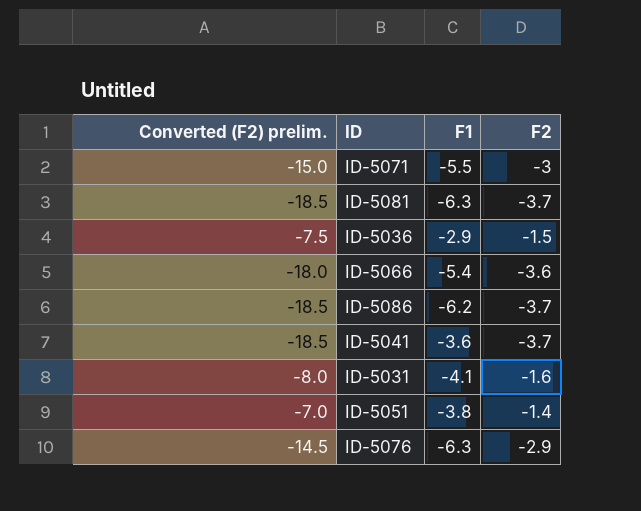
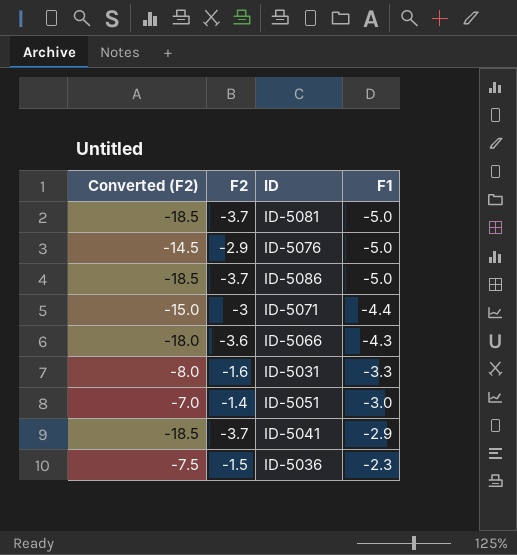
row order: none -> F1 ascending
column name: Converted (F2) prelim. -> Converted (F2)
column F2 | position: 4 -> 2
ID-5081 | F1: -6.3 -> -5.0
ID-5076 | F1: -6.3 -> -5.0
ID-5086 | F1: -6.2 -> -5.0
ID-5071 | F1: -5.5 -> -4.4
ID-5066 | F1: -5.4 -> -4.3
ID-5031 | F1: -4.1 -> -3.3
ID-5051 | F1: -3.8 -> -3.0
ID-5041 | F1: -3.6 -> -2.9
ID-5036 | F1: -2.9 -> -2.3

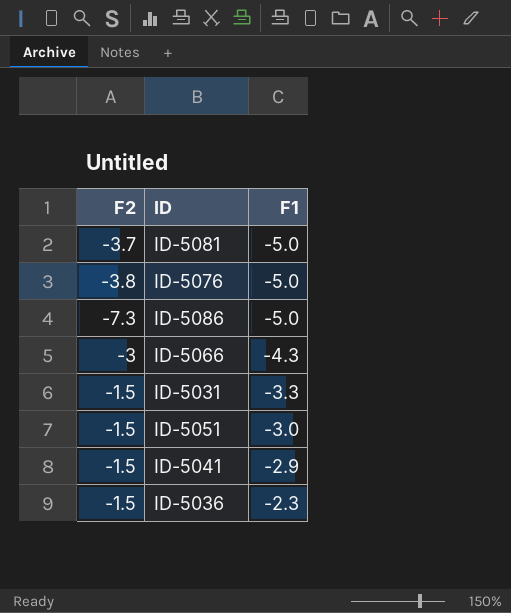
column Converted (F2) | formula: [F2] * 5 -> none
row ID-5071: -15.0 | -3 | -4.4 -> none
ID-5076 | F2: -2.9 -> -3.8
ID-5086 | F2: -3.7 -> -7.3
ID-5066 | F2: -3.6 -> -3
ID-5031 | F2: -1.6 -> -1.5
ID-5051 | F2: -1.4 -> -1.5
ID-5041 | F2: -3.7 -> -1.5

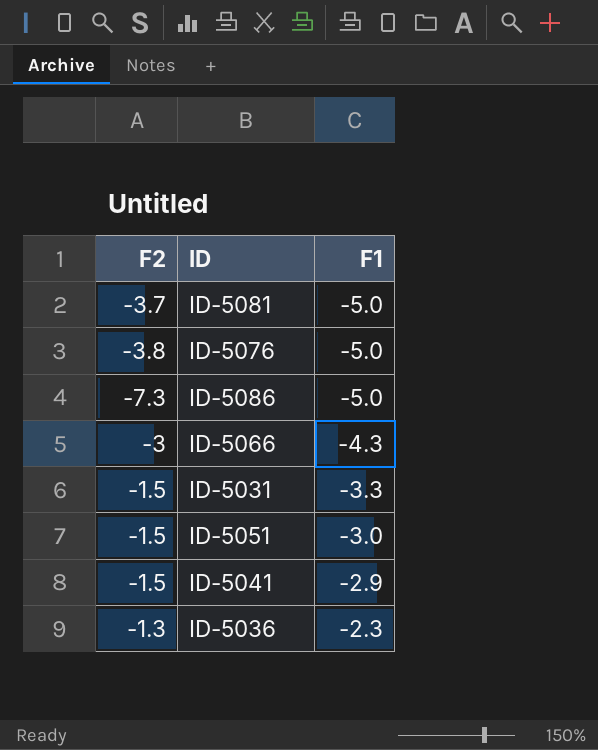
ID-5036 | F2: -1.5 -> -1.3

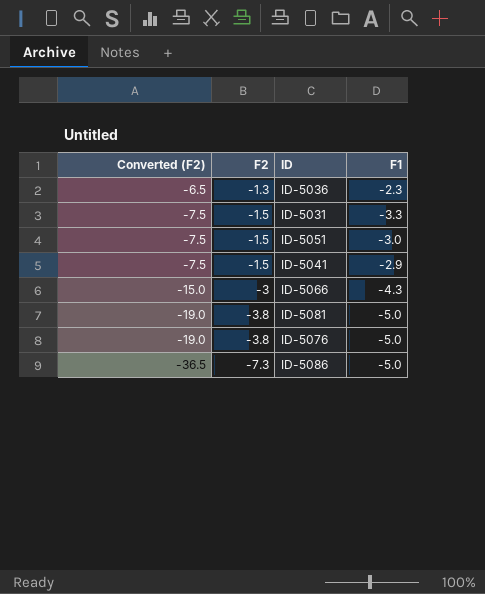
row order: F1 ascending -> Converted (F2) descending
column Converted (F2) | formula: none -> [F2] * 5
ID-5081 | F2: -3.7 -> -3.8

